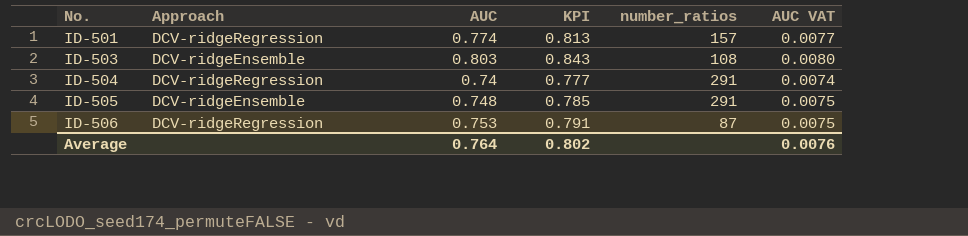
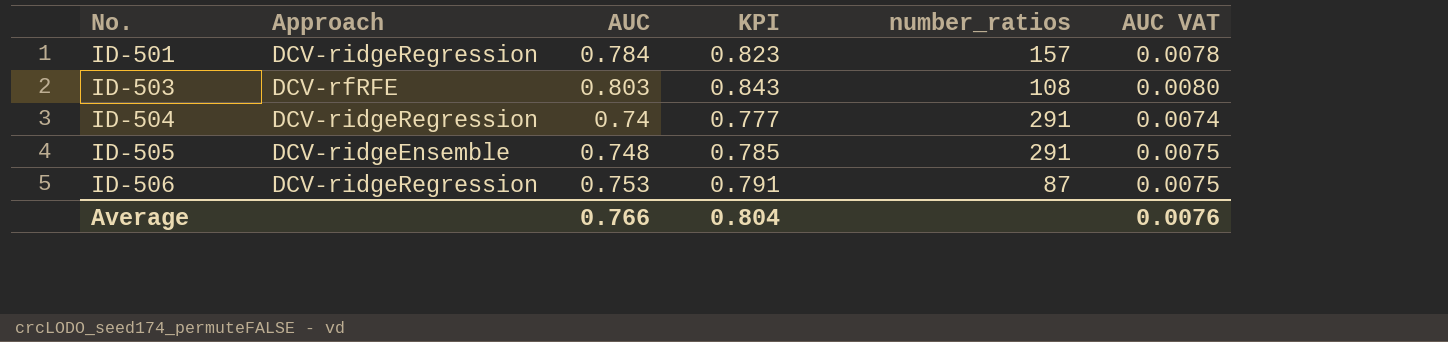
ID-501 | AUC: 0.774 -> 0.784
ID-501 | KPI: 0.813 -> 0.823
ID-501 | AUC VAT: 0.0077 -> 0.0078
ID-503 | Approach: DCV-ridgeEnsemble -> DCV-rfRFE
Average | AUC: 0.764 -> 0.766
Average | KPI: 0.802 -> 0.804

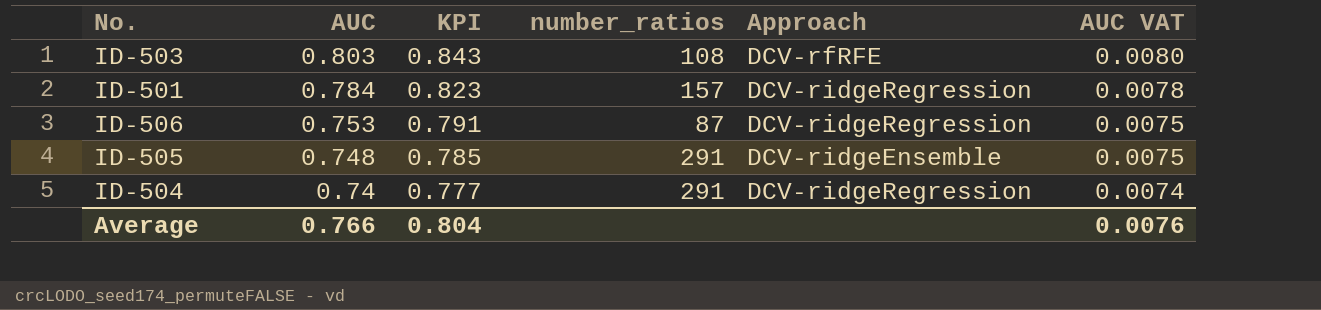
row order: No. ascending -> AUC descending
column Approach | position: 2 -> 5

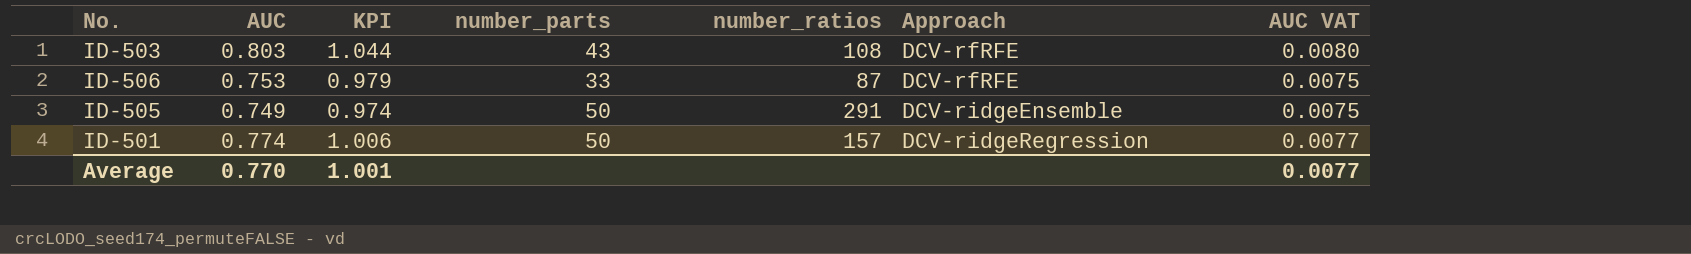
row order: AUC descending -> Approach ascending
column KPI | formula: [AUC] * 1.05 -> [AUC] * 1.3
column number_parts | position: none -> 4
row ID-504: 0.74 | 0.777 | 291 | DCV-ridgeRegression | 0.0074 -> none
ID-506 | Approach: DCV-ridgeRegression -> DCV-rfRFE
ID-505 | AUC: 0.748 -> 0.749
ID-501 | AUC: 0.784 -> 0.774
ID-501 | AUC VAT: 0.0078 -> 0.0077
Average | AUC: 0.766 -> 0.770
Average | KPI: 0.804 -> 1.001
Average | AUC VAT: 0.0076 -> 0.0077

